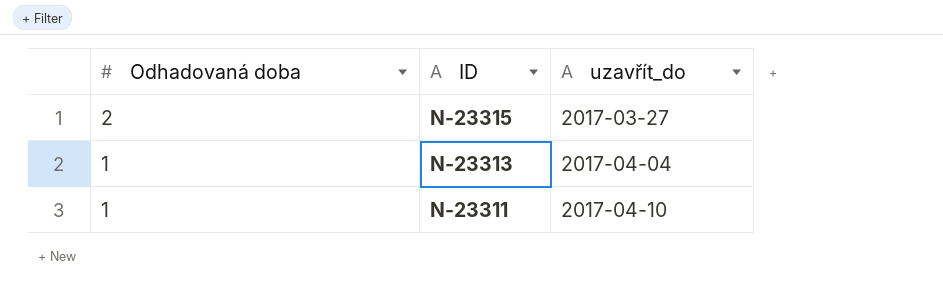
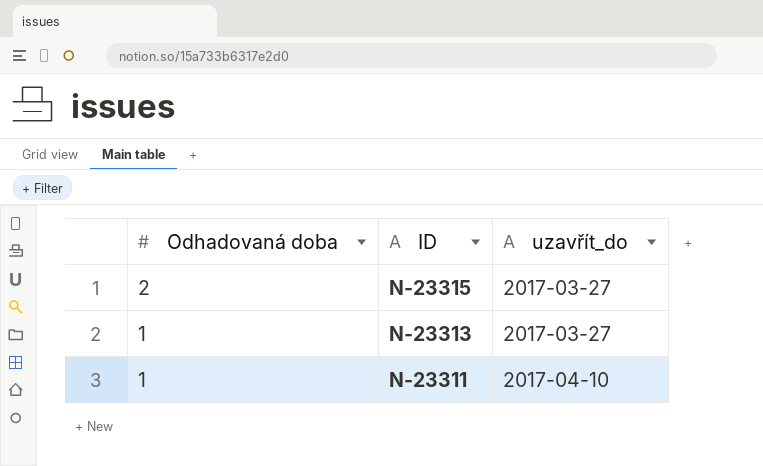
N-23313 | uzavřít_do: 2017-04-04 -> 2017-03-27

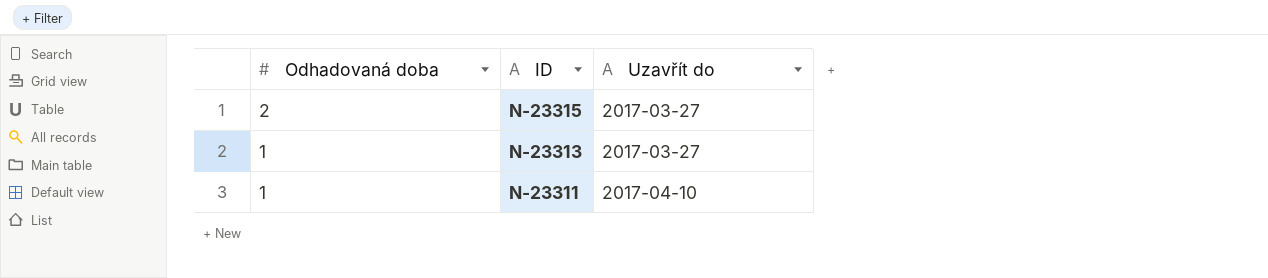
column name: uzavřít_do -> Uzavřít do

